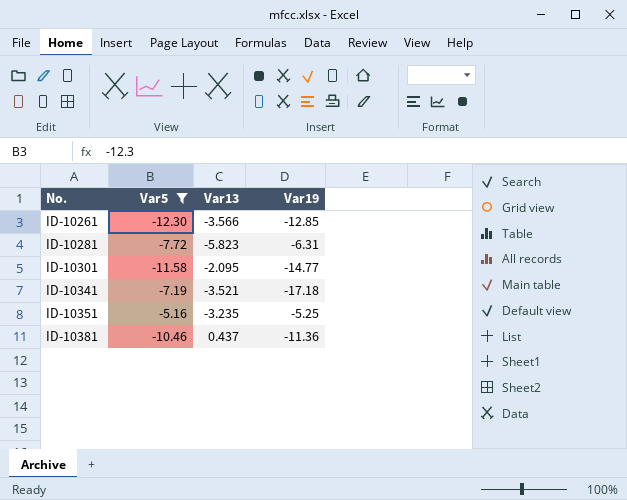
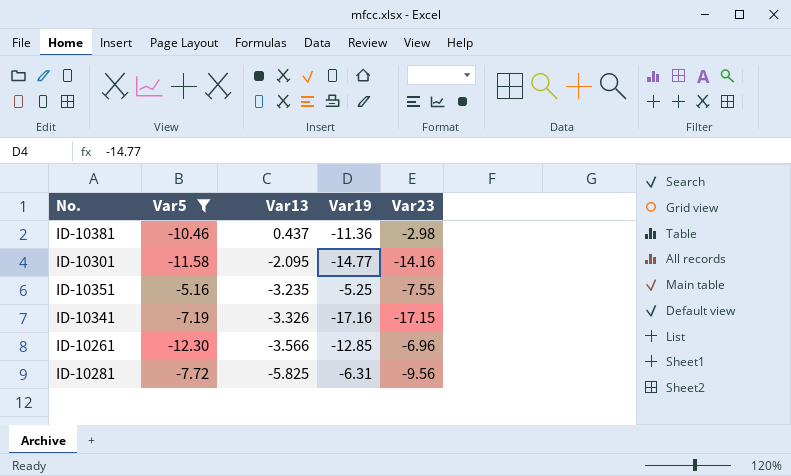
row order: No. ascending -> Var13 descending
column Var23 | position: none -> 5
ID-10341 | Var13: -3.521 -> -3.326
ID-10341 | Var19: -17.18 -> -17.16
ID-10281 | Var13: -5.823 -> -5.825

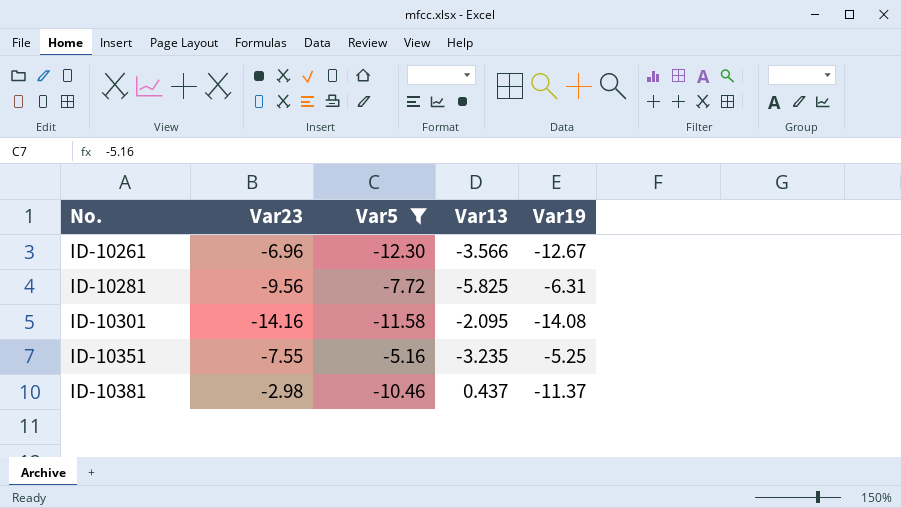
row order: Var13 descending -> No. ascending
column Var23 | position: 5 -> 2
row ID-10341: -7.19 | -3.326 | -17.16 | -17.15 -> none
ID-10261 | Var19: -12.85 -> -12.67
ID-10301 | Var19: -14.77 -> -14.08
ID-10381 | Var19: -11.36 -> -11.37

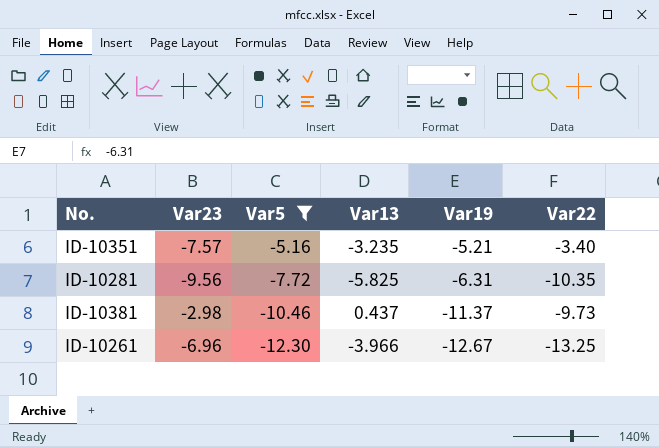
row order: No. ascending -> Var5 descending
column Var22 | position: none -> 6
row ID-10301: -14.16 | -11.58 | -2.095 | -14.08 -> none
ID-10351 | Var23: -7.55 -> -7.57
ID-10351 | Var19: -5.25 -> -5.21
ID-10261 | Var13: -3.566 -> -3.966

